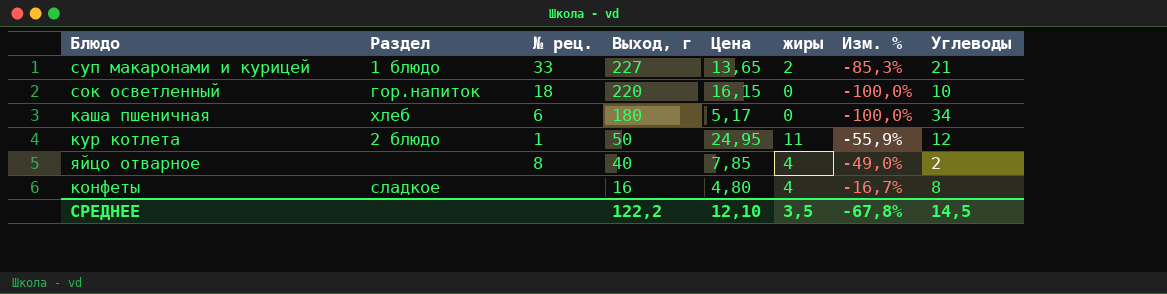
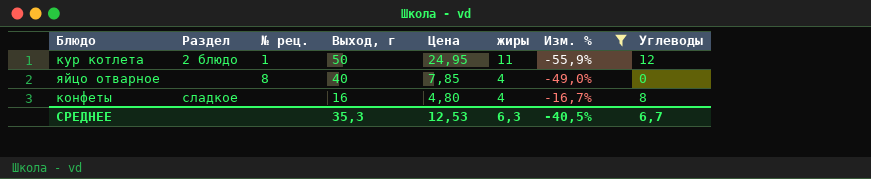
filter: none -> Изм. % >= -55,9%
яйцо отварное | Углеводы: 2 -> 0
СРЕДНЕЕ | Выход, г: 122,2 -> 35,3
СРЕДНЕЕ | Цена: 12,10 -> 12,53
СРЕДНЕЕ | жиры: 3,5 -> 6,3
СРЕДНЕЕ | Изм. %: -67,8% -> -40,5%
СРЕДНЕЕ | Углеводы: 14,5 -> 6,7

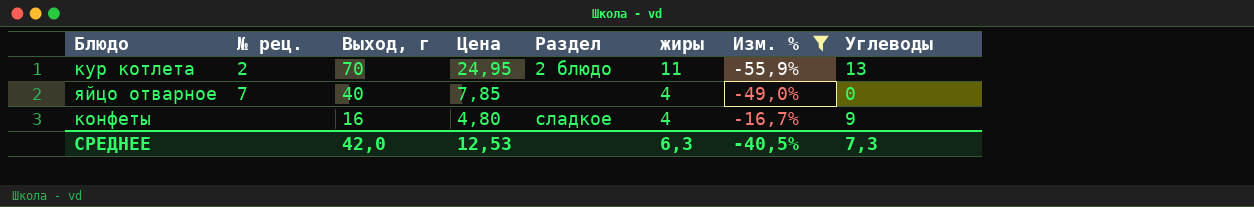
column Раздел | position: 2 -> 5
кур котлета | № рец.: 1 -> 2
кур котлета | Выход, г: 50 -> 70
кур котлета | Углеводы: 12 -> 13
яйцо отварное | № рец.: 8 -> 7
конфеты | Углеводы: 8 -> 9
СРЕДНЕЕ | Выход, г: 35,3 -> 42,0
СРЕДНЕЕ | Углеводы: 6,7 -> 7,3

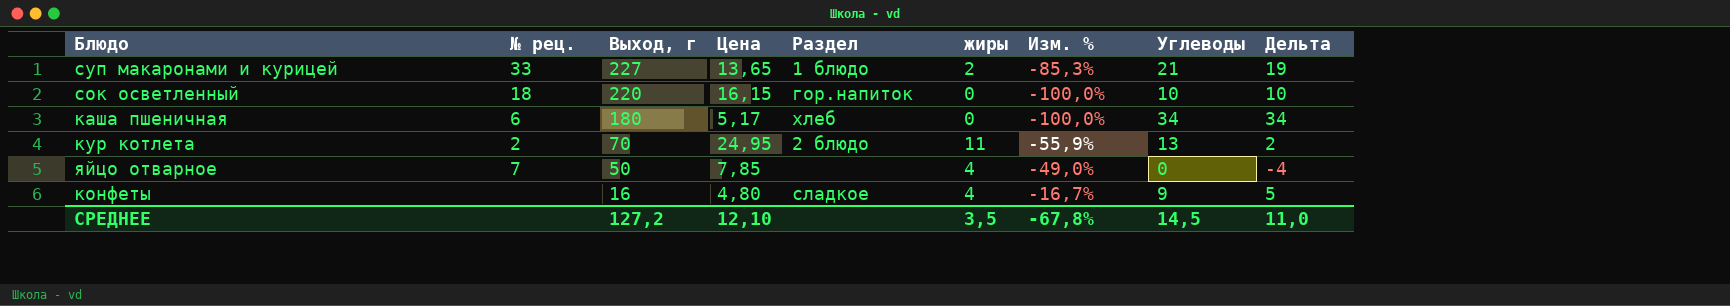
filter: Изм. % >= -55,9% -> none
column Дельта | formula: none -> [Углеводы] - [жиры]
яйцо отварное | Выход, г: 40 -> 50
СРЕДНЕЕ | Выход, г: 42,0 -> 127,2
СРЕДНЕЕ | Цена: 12,53 -> 12,10
СРЕДНЕЕ | жиры: 6,3 -> 3,5
СРЕДНЕЕ | Изм. %: -40,5% -> -67,8%
СРЕДНЕЕ | Углеводы: 7,3 -> 14,5

